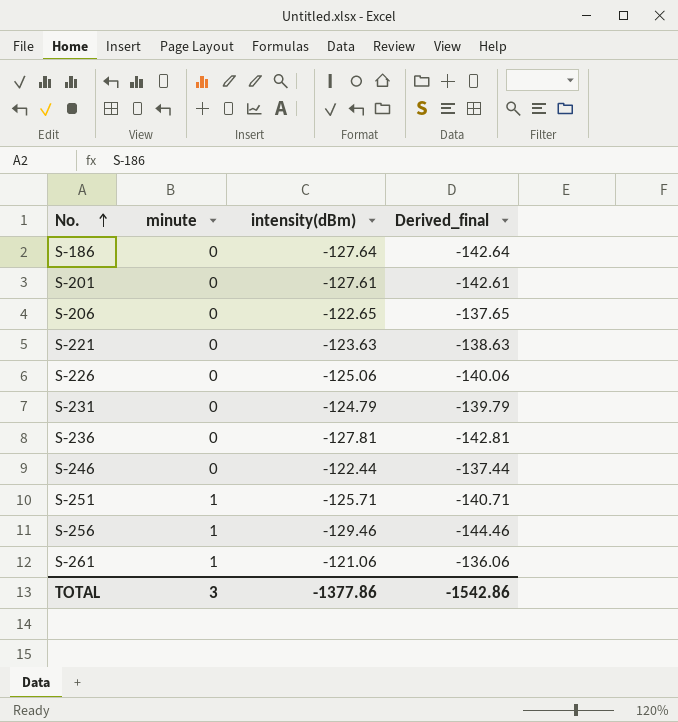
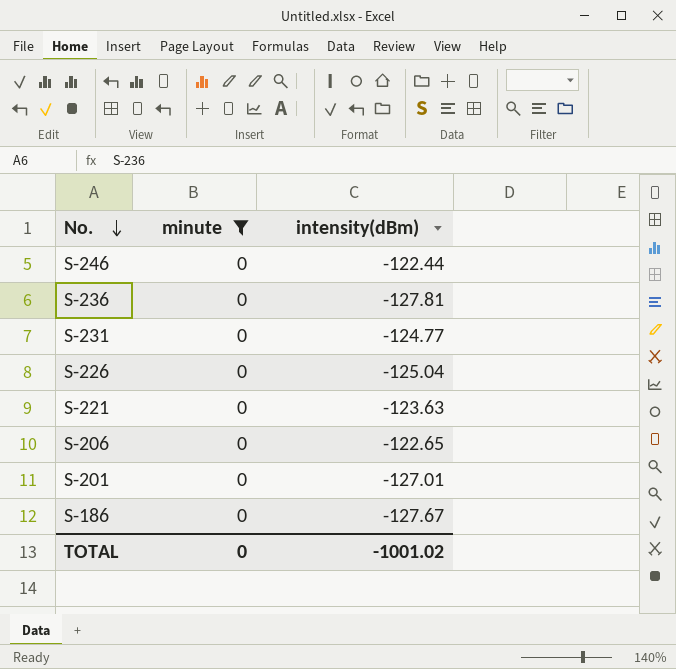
filter: none -> minute = 0
row order: No. ascending -> No. descending
column Derived_final | formula: [intensity(dBm)] - 15 -> none
S-231 | intensity(dBm): -124.79 -> -124.77
S-226 | intensity(dBm): -125.06 -> -125.04
S-201 | intensity(dBm): -127.61 -> -127.01
S-186 | intensity(dBm): -127.64 -> -127.67
TOTAL | minute: 3 -> 0
TOTAL | intensity(dBm): -1377.86 -> -1001.02

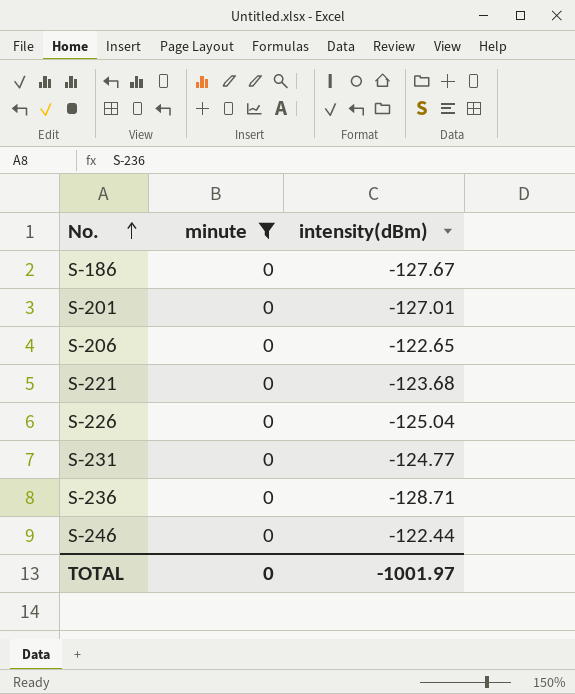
row order: No. descending -> No. ascending
S-221 | intensity(dBm): -123.63 -> -123.68
S-236 | intensity(dBm): -127.81 -> -128.71
TOTAL | intensity(dBm): -1001.02 -> -1001.97

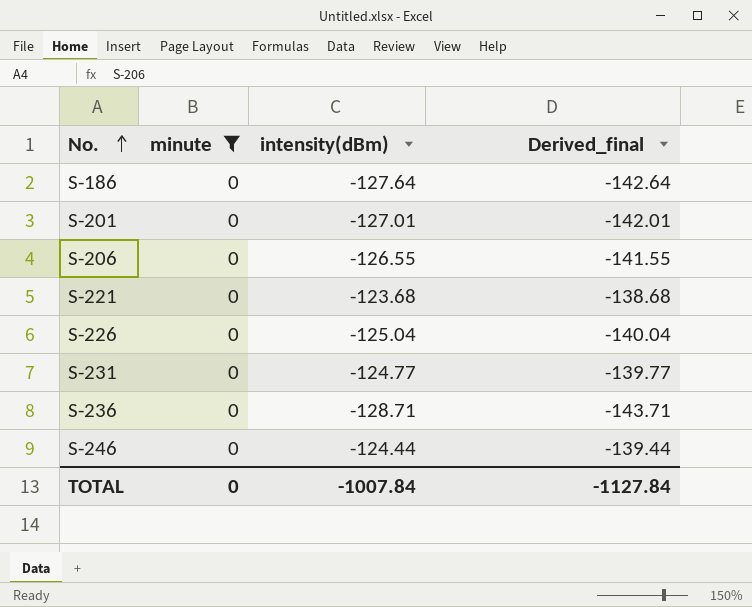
column Derived_final | formula: none -> [intensity(dBm)] - 15
S-186 | intensity(dBm): -127.67 -> -127.64
S-206 | intensity(dBm): -122.65 -> -126.55
S-246 | intensity(dBm): -122.44 -> -124.44
TOTAL | intensity(dBm): -1001.97 -> -1007.84

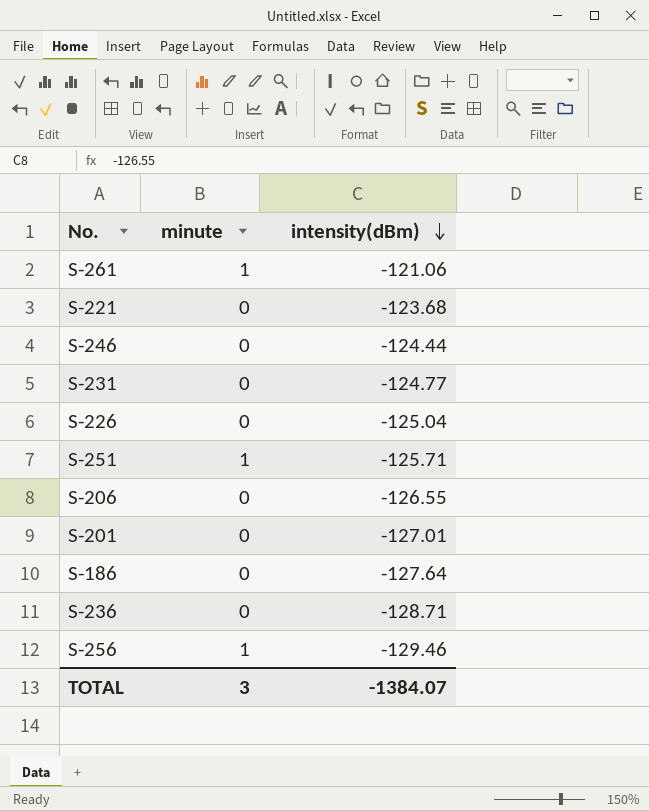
filter: minute = 0 -> none
row order: No. ascending -> intensity(dBm) descending
column Derived_final | formula: [intensity(dBm)] - 15 -> none
TOTAL | minute: 0 -> 3
TOTAL | intensity(dBm): -1007.84 -> -1384.07

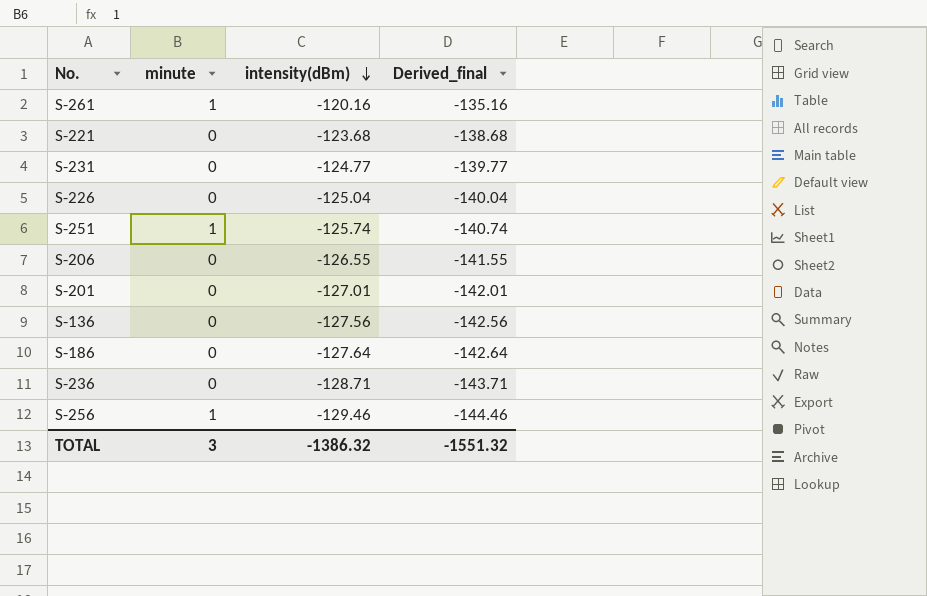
column Derived_final | formula: none -> [intensity(dBm)] - 15
row S-246: 0 | -124.44 -> none
S-261 | intensity(dBm): -121.06 -> -120.16
S-251 | intensity(dBm): -125.71 -> -125.74
row S-136: none -> 0 | -127.56 | -142.56
TOTAL | intensity(dBm): -1384.07 -> -1386.32

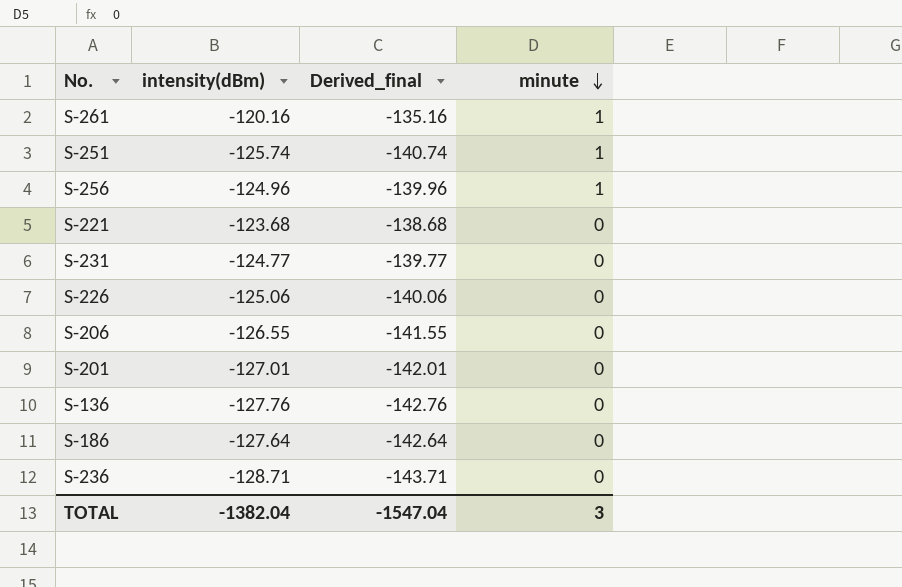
row order: intensity(dBm) descending -> minute descending
column minute | position: 2 -> 4
S-256 | intensity(dBm): -129.46 -> -124.96
S-256 | Derived_final: -144.46 -> -139.96
S-226 | intensity(dBm): -125.04 -> -125.06
S-226 | Derived_final: -140.04 -> -140.06
S-136 | intensity(dBm): -127.56 -> -127.76
S-136 | Derived_final: -142.56 -> -142.76
TOTAL | intensity(dBm): -1386.32 -> -1382.04
TOTAL | Derived_final: -1551.32 -> -1547.04

